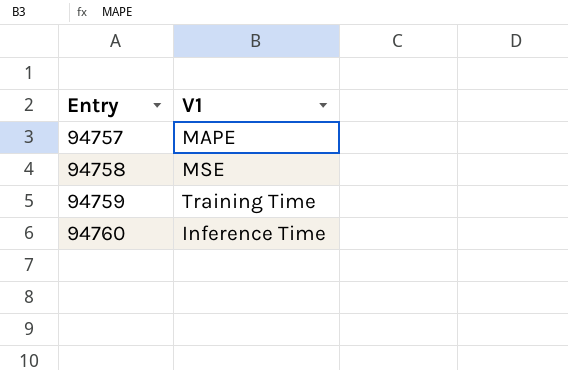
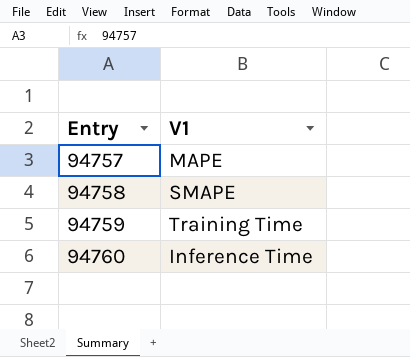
94758 | V1: MSE -> SMAPE

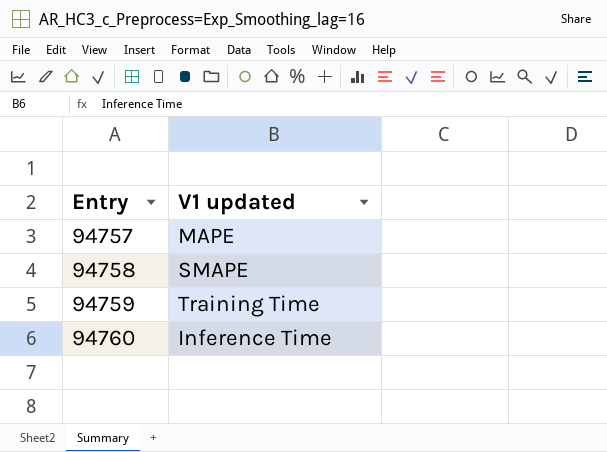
column name: V1 -> V1 updated

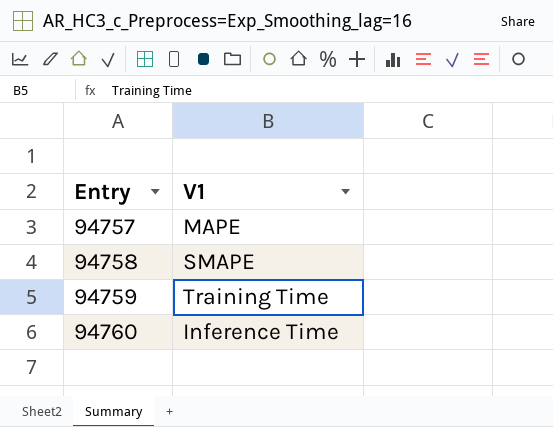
column name: V1 updated -> V1

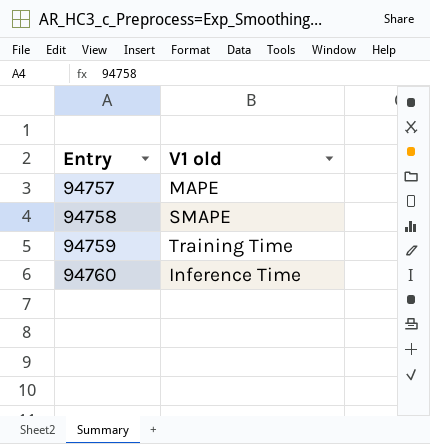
column name: V1 -> V1 old

